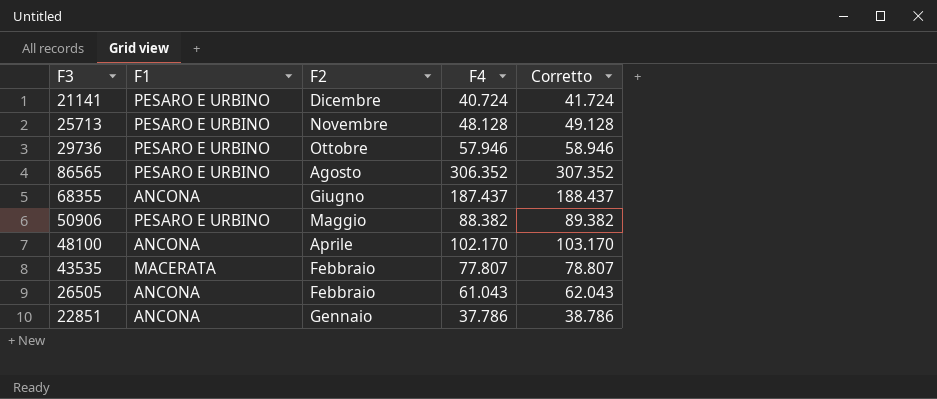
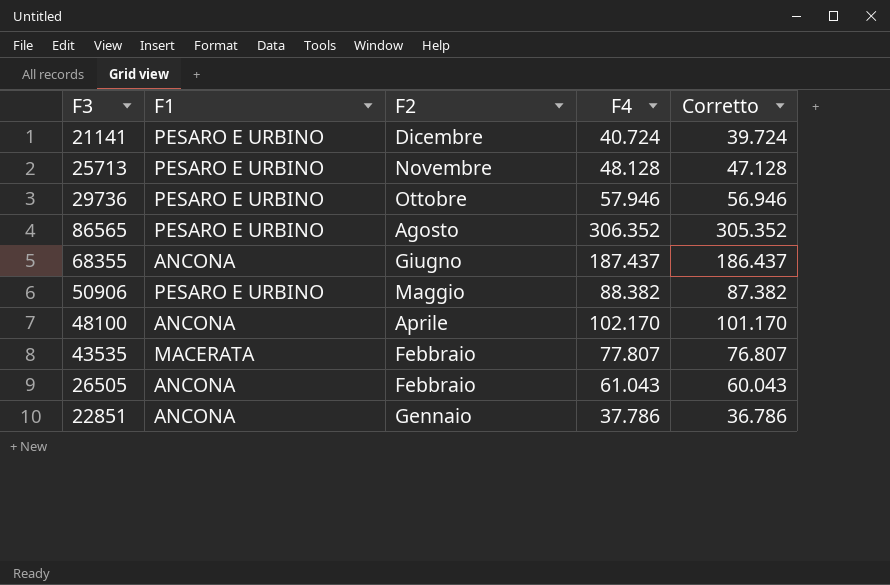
column Corretto | formula: [F4] + 1000 -> [F4] - 1000

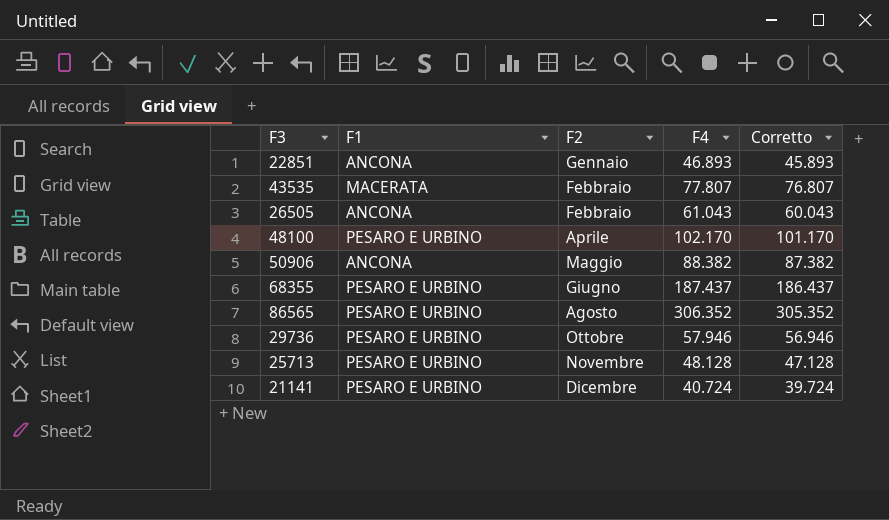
row order: F2 descending -> F2 ascending
22851 | F4: 37.786 -> 46.893
22851 | Corretto: 36.786 -> 45.893
48100 | F1: ANCONA -> PESARO E URBINO
50906 | F1: PESARO E URBINO -> ANCONA
68355 | F1: ANCONA -> PESARO E URBINO

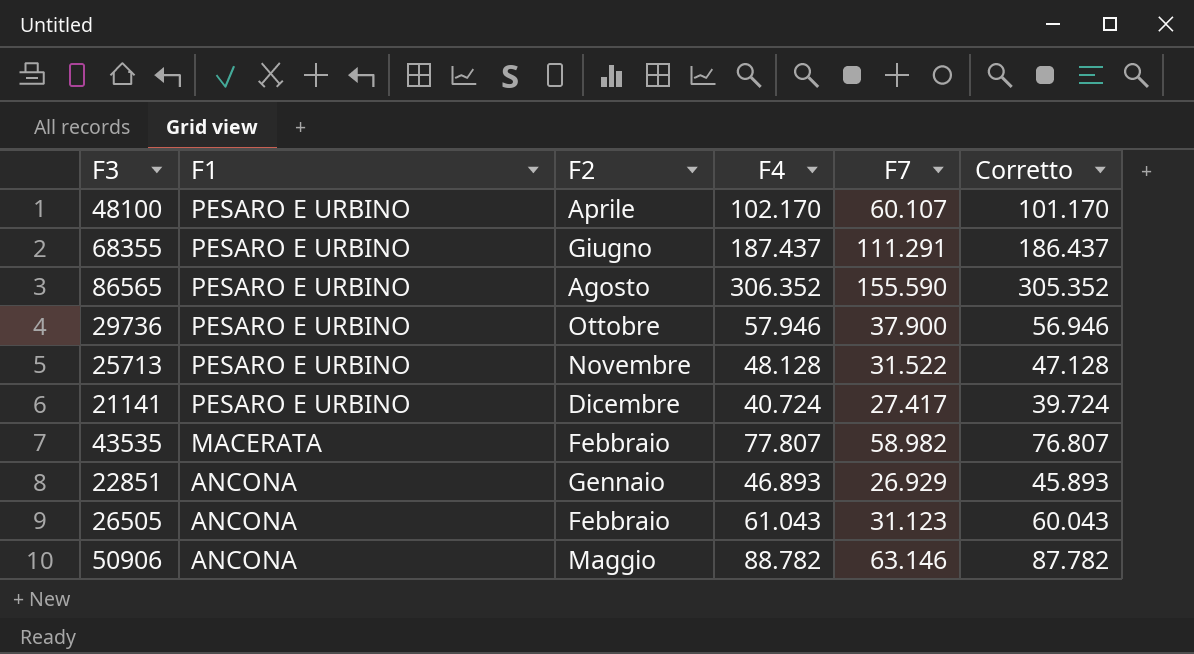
row order: F2 ascending -> F1 descending
column F7 | position: none -> 5
50906 | F4: 88.382 -> 88.782
50906 | Corretto: 87.382 -> 87.782

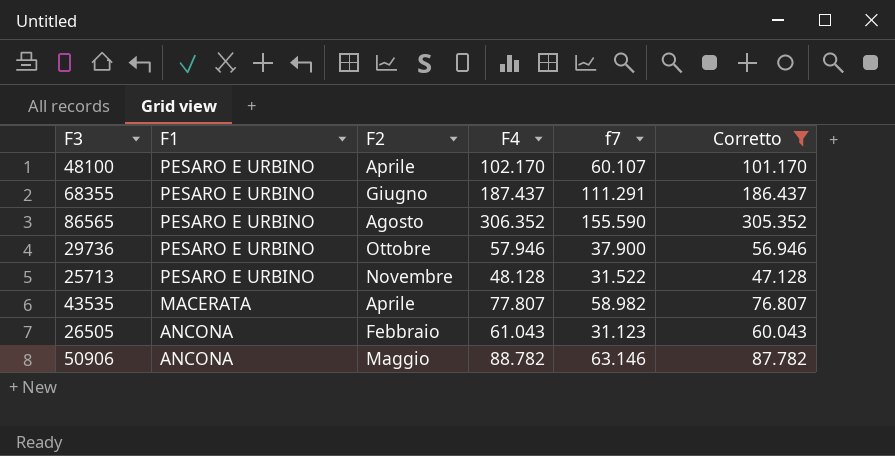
filter: none -> Corretto >= 47.128
column name: F7 -> f7
43535 | F2: Febbraio -> Aprile

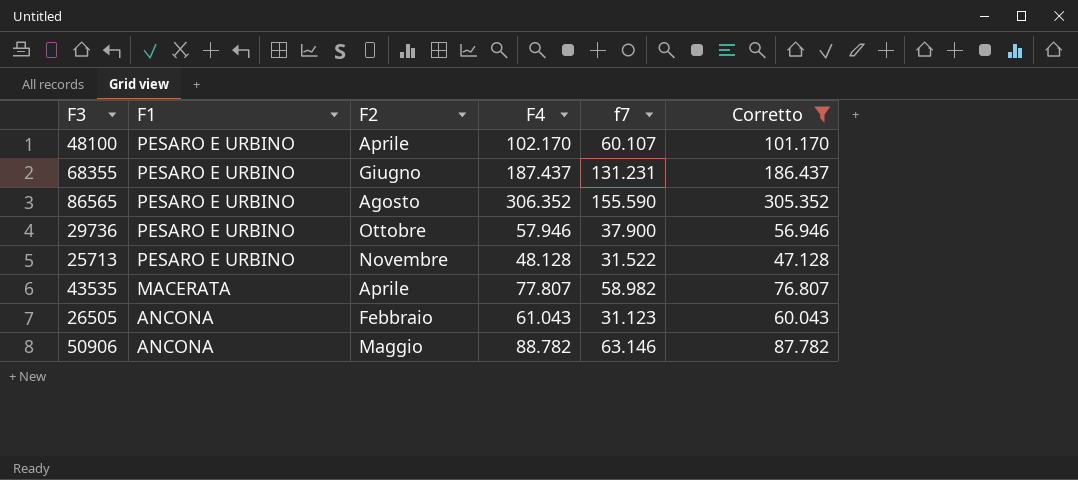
68355 | f7: 111.291 -> 131.231

